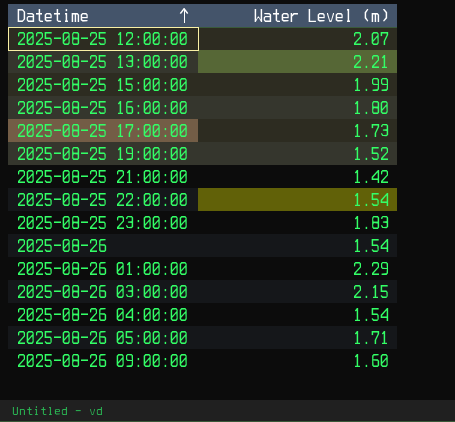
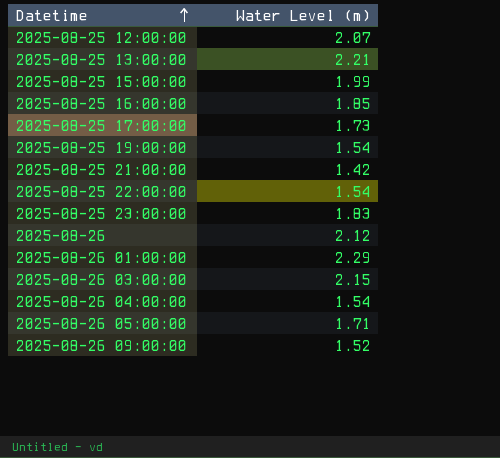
2025-08-25 16:00:00 | Water Level (m): 1.80 -> 1.85
2025-08-25 19:00:00 | Water Level (m): 1.52 -> 1.54
2025-08-26 | Water Level (m): 1.54 -> 2.12
2025-08-26 09:00:00 | Water Level (m): 1.60 -> 1.52

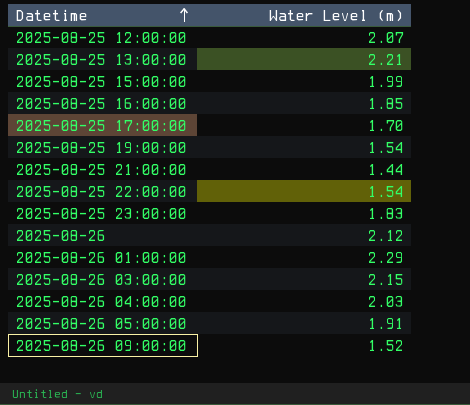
2025-08-25 17:00:00 | Water Level (m): 1.73 -> 1.70
2025-08-25 21:00:00 | Water Level (m): 1.42 -> 1.44
2025-08-26 04:00:00 | Water Level (m): 1.54 -> 2.03
2025-08-26 05:00:00 | Water Level (m): 1.71 -> 1.91

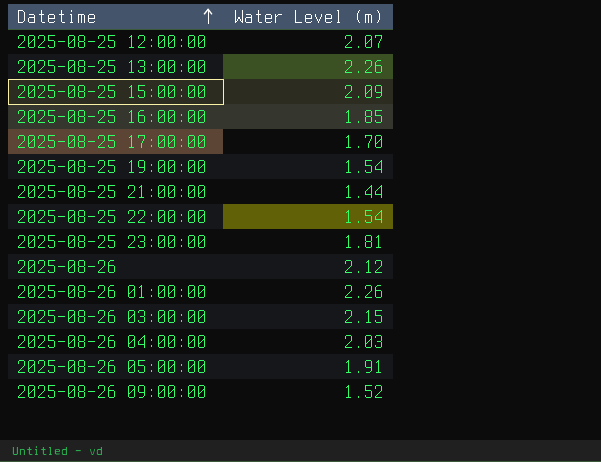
2025-08-25 13:00:00 | Water Level (m): 2.21 -> 2.26
2025-08-25 15:00:00 | Water Level (m): 1.99 -> 2.09
2025-08-25 23:00:00 | Water Level (m): 1.83 -> 1.81
2025-08-26 01:00:00 | Water Level (m): 2.29 -> 2.26

